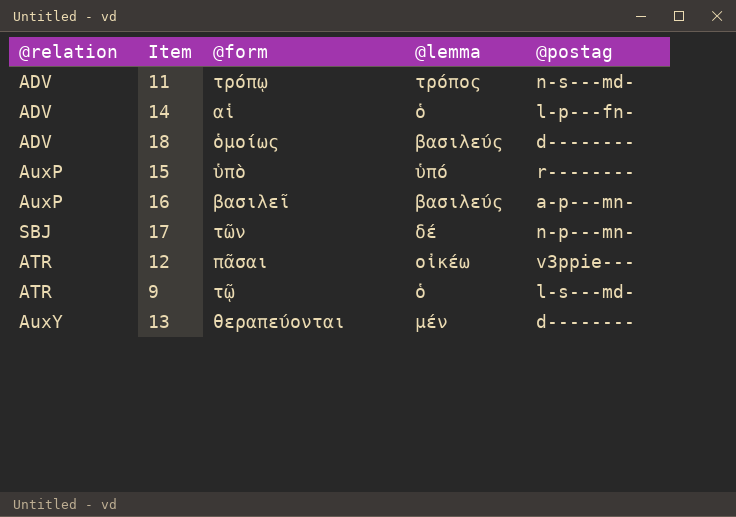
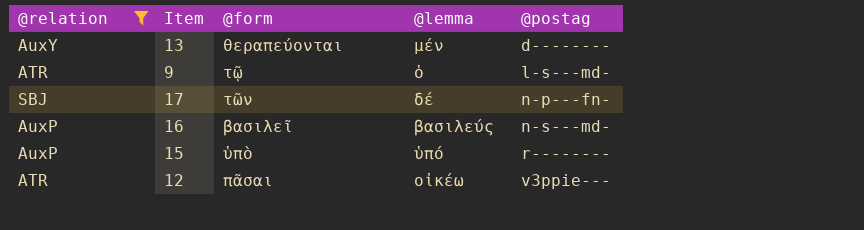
filter: none -> @relation != ADV
row order: none -> @postag ascending
17 | @postag: n-p---mn- -> n-p---fn-
16 | @postag: a-p---mn- -> n-s---md-

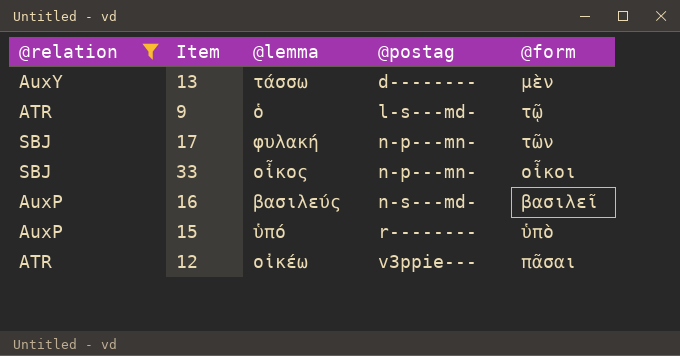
column @form | position: 3 -> 5
13 | @lemma: μέν -> τάσσω
13 | @form: θεραπεύονται -> μὲν
17 | @lemma: δέ -> φυλακή
17 | @postag: n-p---fn- -> n-p---mn-
row 33: none -> SBJ | οἶκος | n-p---mn- | οἶκοι

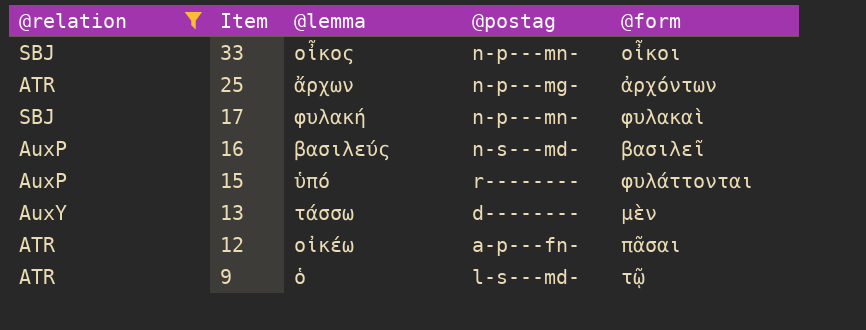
row order: @postag ascending -> Item descending
row 25: none -> ATR | ἄρχων | n-p---mg- | ἀρχόντων
17 | @form: τῶν -> φυλακαὶ
15 | @form: ὑπὸ -> φυλάττονται
12 | @postag: v3ppie--- -> a-p---fn-

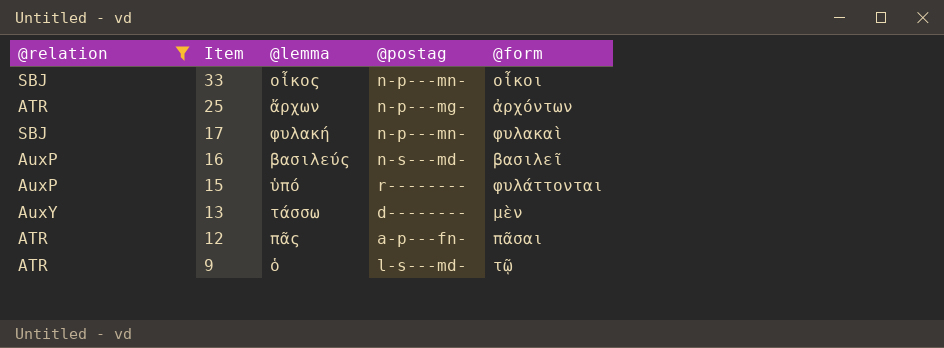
12 | @lemma: οἰκέω -> πᾶς

